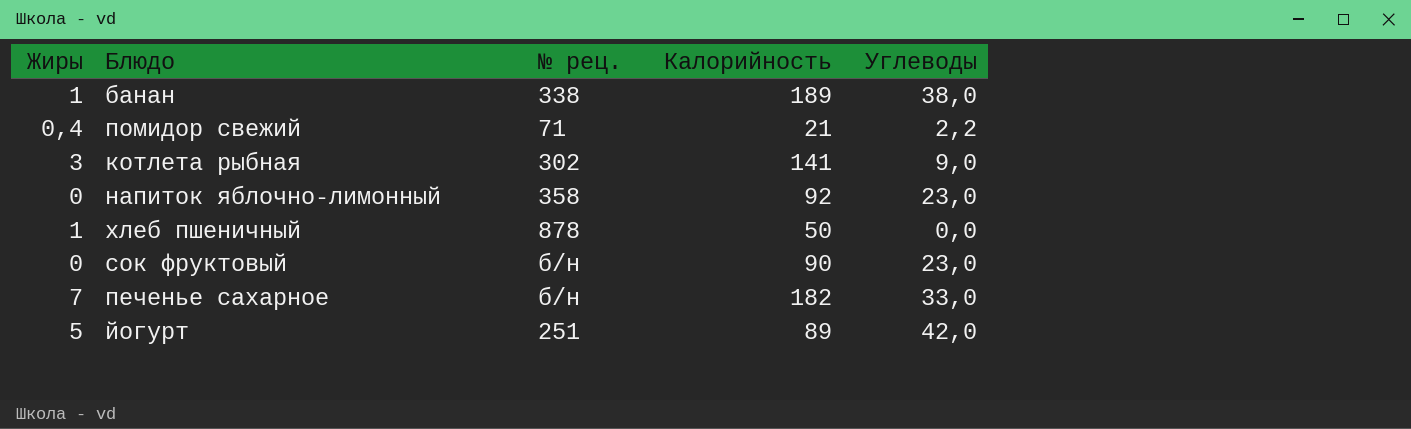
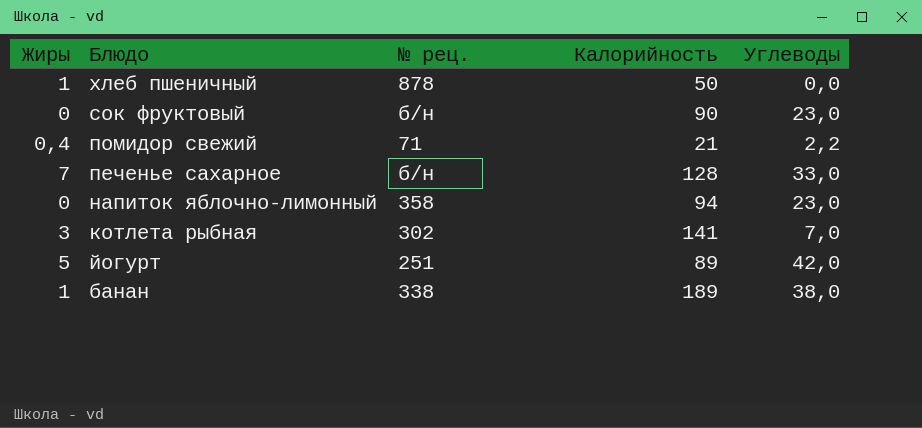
row order: none -> Блюдо descending
печенье сахарное | Калорийность: 182 -> 128
напиток яблочно-лимонный | Калорийность: 92 -> 94
котлета рыбная | Углеводы: 9,0 -> 7,0

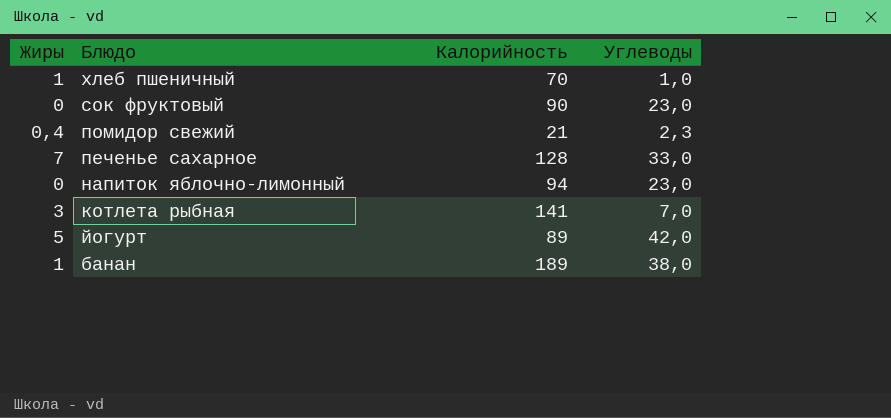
column № рец. | position: 3 -> none
хлеб пшеничный | Калорийность: 50 -> 70
хлеб пшеничный | Углеводы: 0,0 -> 1,0
помидор свежий | Углеводы: 2,2 -> 2,3

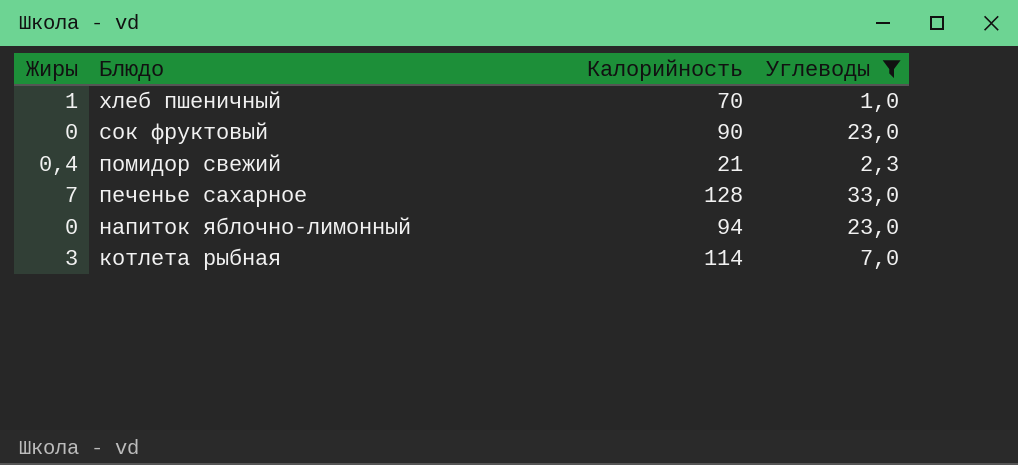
filter: none -> Углеводы <= 33,0
котлета рыбная | Калорийность: 141 -> 114

